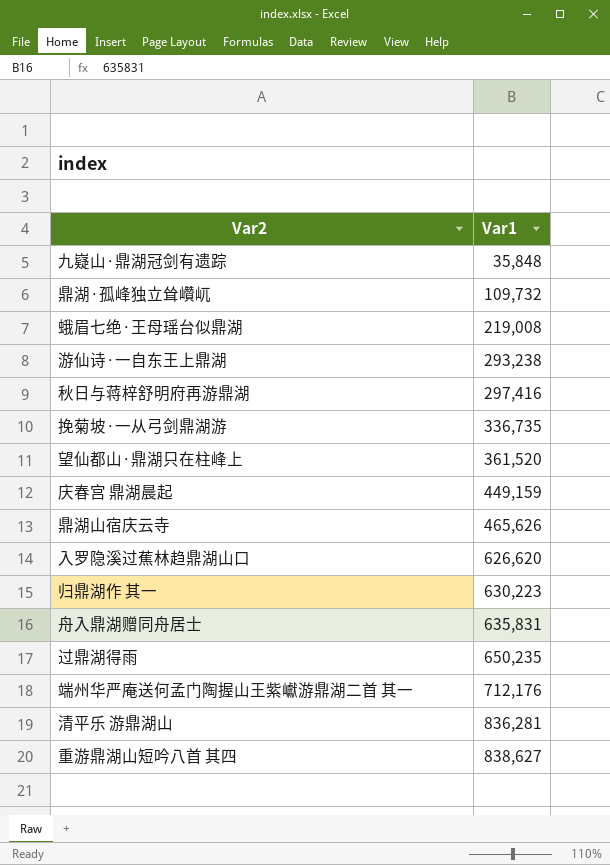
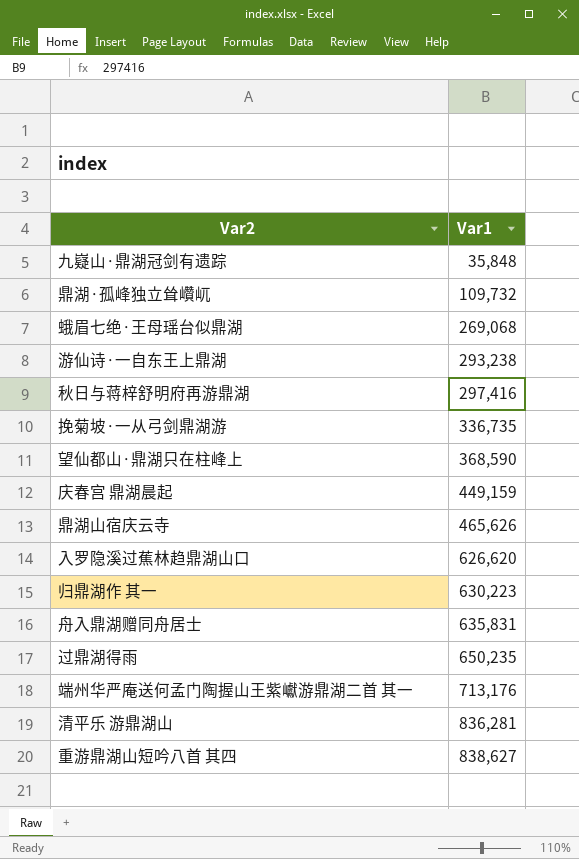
蛾眉七绝·王母瑶台似鼎湖 | Var1: 219,008 -> 269,068
望仙都山·鼎湖只在柱峰上 | Var1: 361,520 -> 368,590
端州华严庵送何孟门陶握山王紫巘游鼎湖二首 其一 | Var1: 712,176 -> 713,176

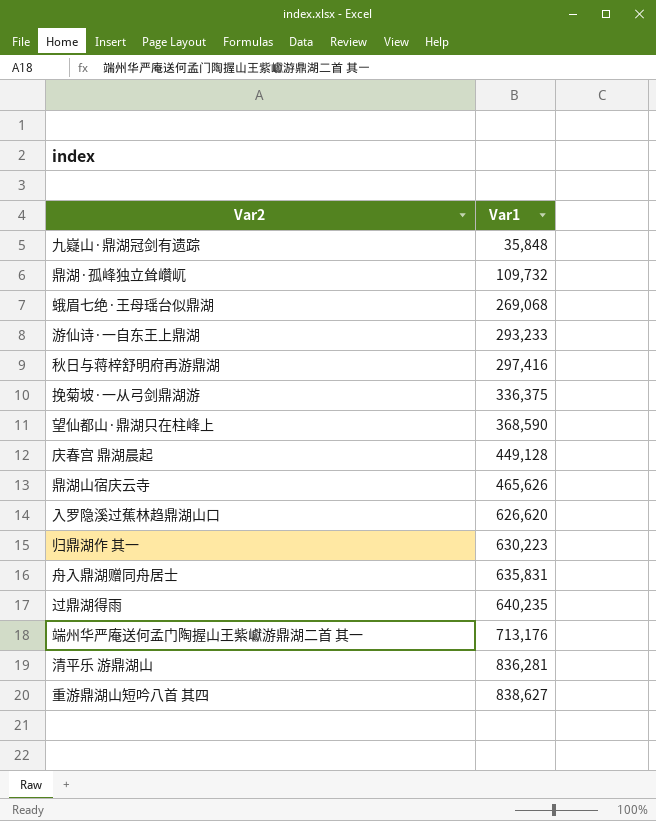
游仙诗·一自东王上鼎湖 | Var1: 293,238 -> 293,233
挽菊坡·一从弓剑鼎湖游 | Var1: 336,735 -> 336,375
庆春宫 鼎湖晨起 | Var1: 449,159 -> 449,128
过鼎湖得雨 | Var1: 650,235 -> 640,235

